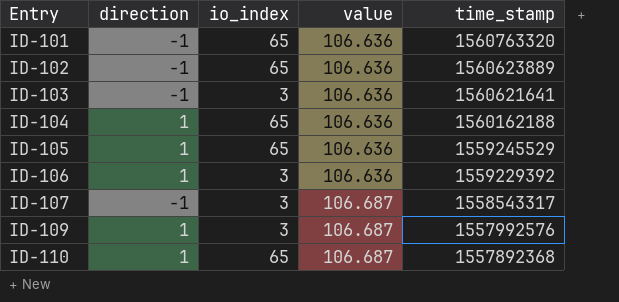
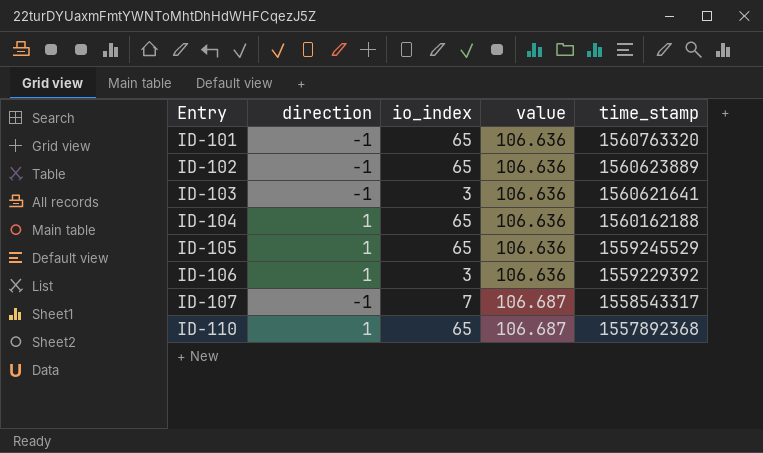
row ID-109: 1 | 3 | 106.687 | 1557992576 -> none
ID-107 | io_index: 3 -> 7

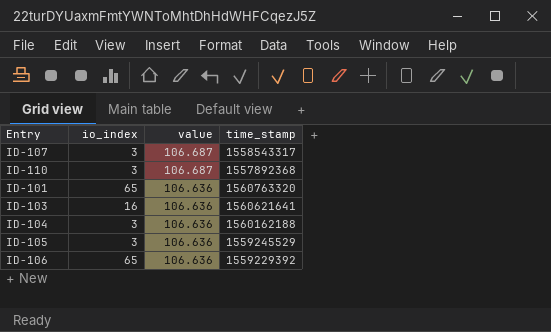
row order: Entry ascending -> value descending
column direction | position: 2 -> none
row ID-102: -1 | 65 | 106.636 | 1560623889 -> none
ID-107 | io_index: 7 -> 3
ID-110 | io_index: 65 -> 3
ID-103 | io_index: 3 -> 16
ID-104 | io_index: 65 -> 3
ID-105 | io_index: 65 -> 3
ID-106 | io_index: 3 -> 65

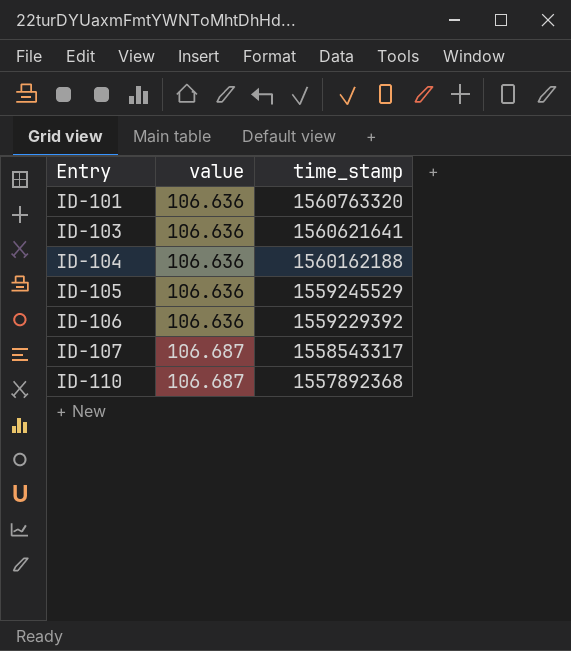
row order: value descending -> Entry ascending
column io_index | position: 2 -> none

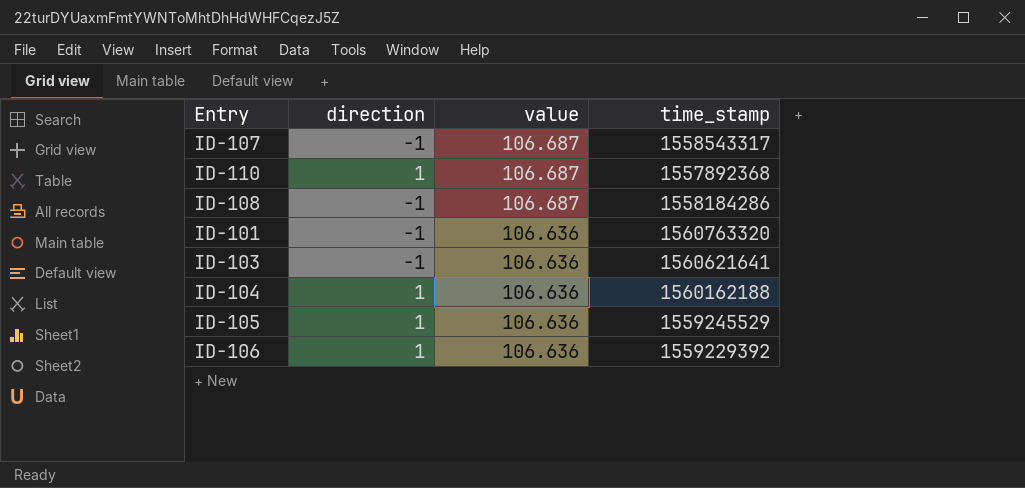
row order: Entry ascending -> value descending
column direction | position: none -> 2
row ID-108: none -> -1 | 106.687 | 1558184286

